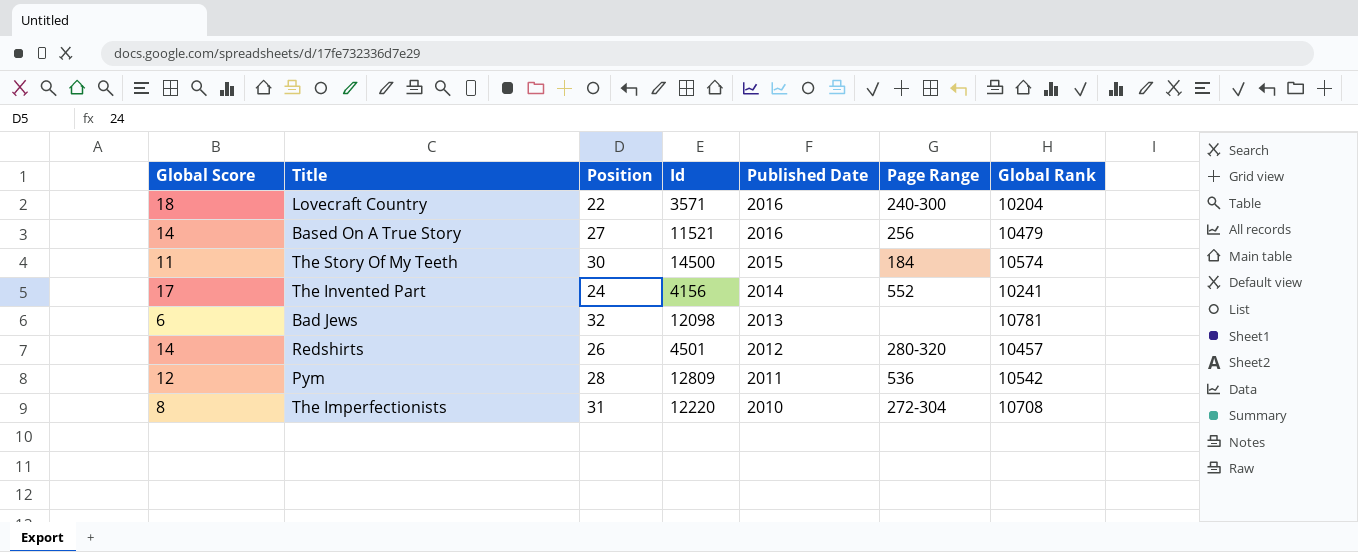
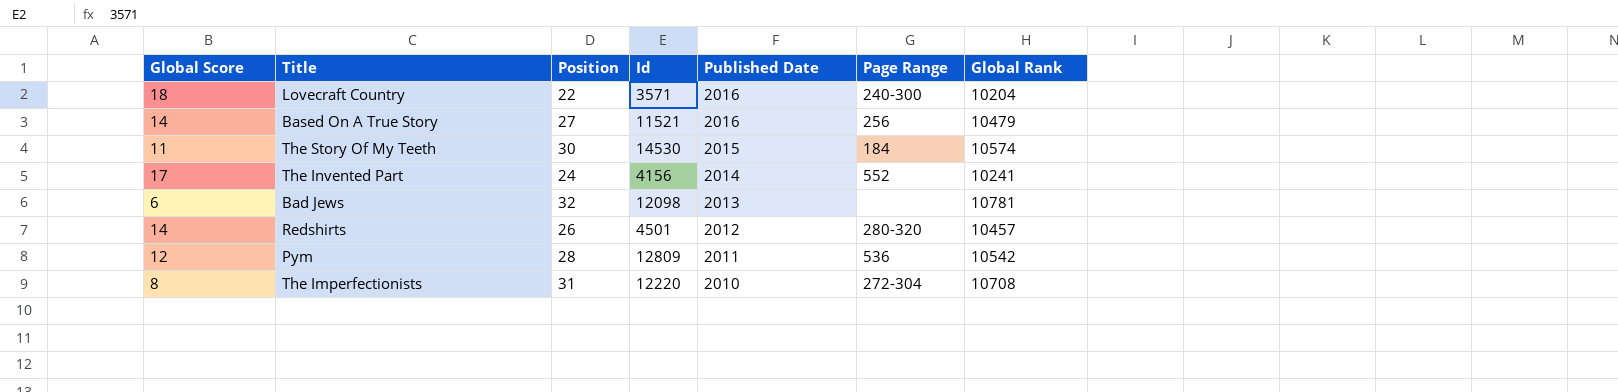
The Story Of My Teeth | Id: 14500 -> 14530

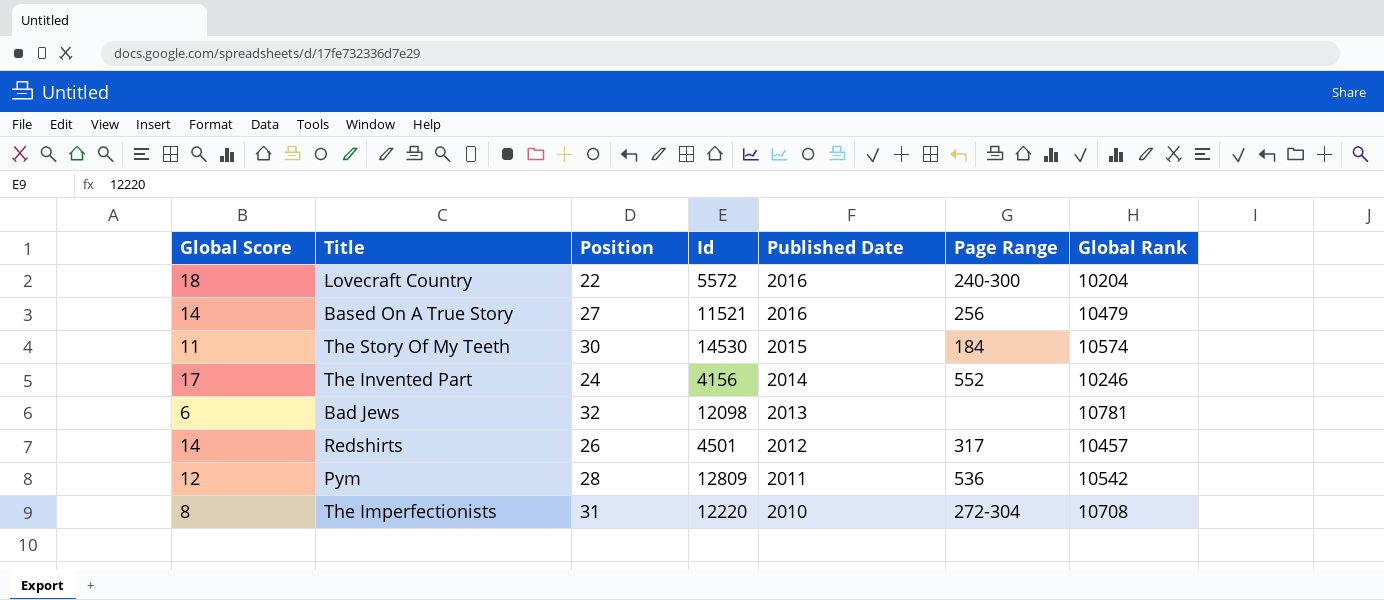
Lovecraft Country | Id: 3571 -> 5572
The Invented Part | Global Rank: 10241 -> 10246
Redshirts | Page Range: 280-320 -> 317

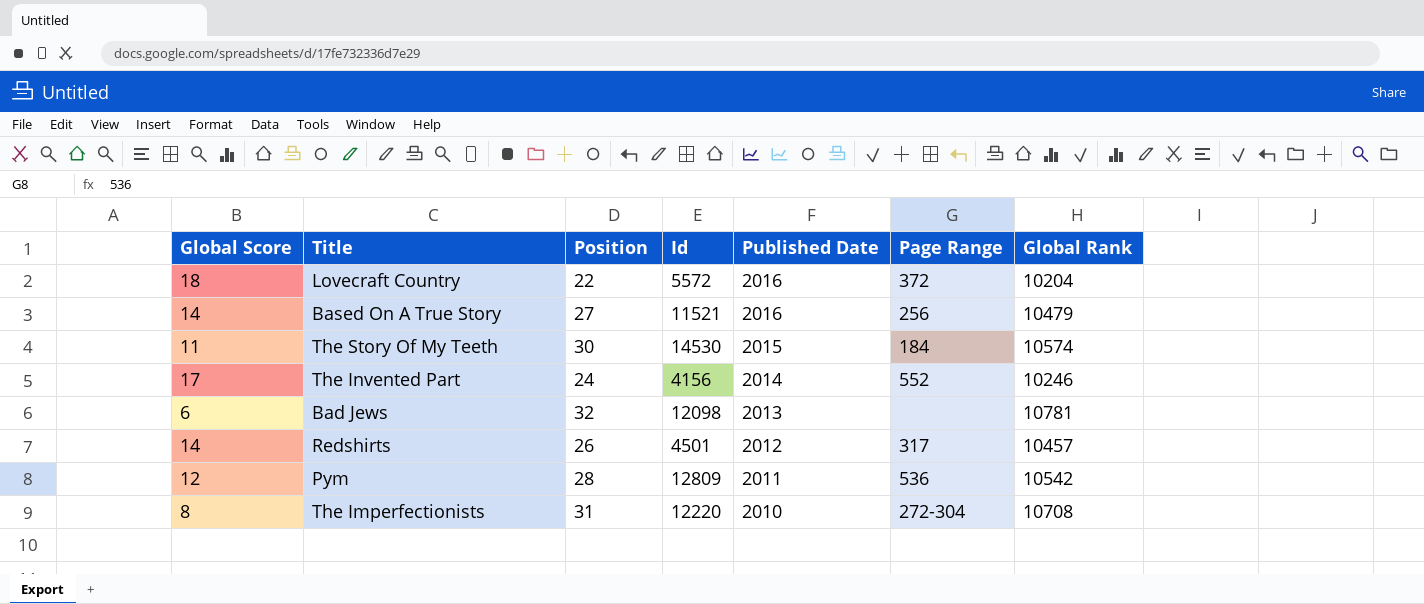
Lovecraft Country | Page Range: 240-300 -> 372

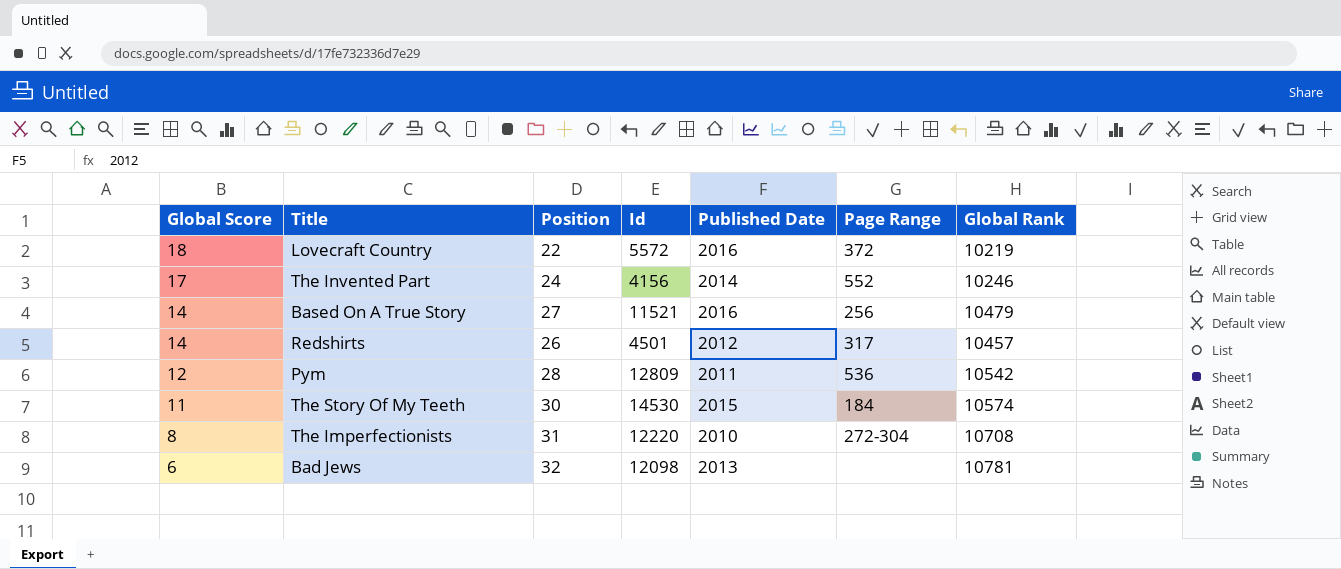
row order: Published Date descending -> Global Score descending
Lovecraft Country | Global Rank: 10204 -> 10219

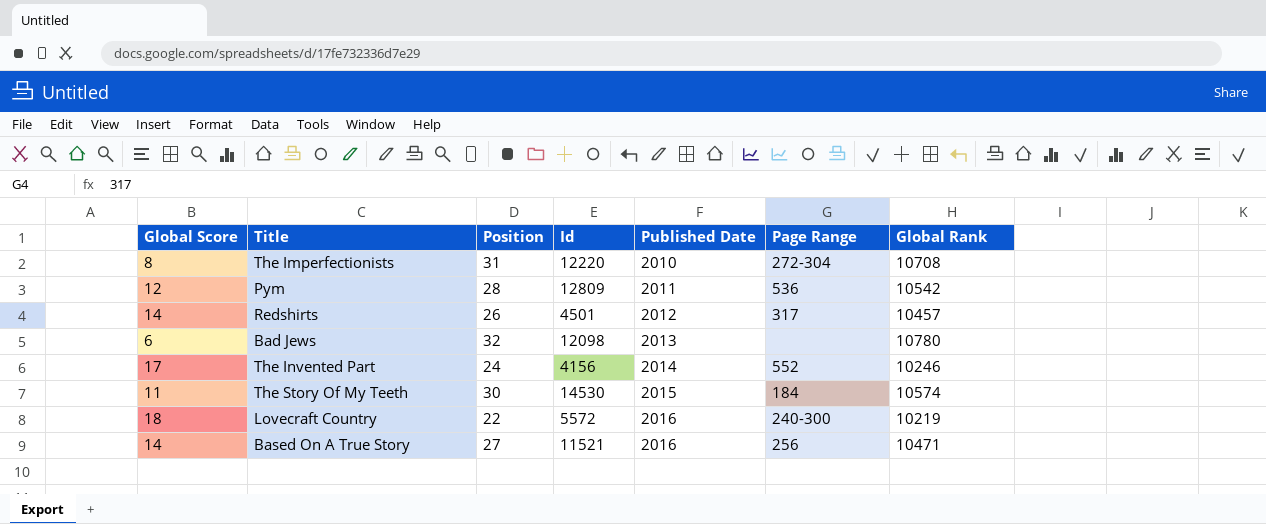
row order: Global Score descending -> Published Date ascending
Bad Jews | Global Rank: 10781 -> 10780
Lovecraft Country | Page Range: 372 -> 240-300
Based On A True Story | Global Rank: 10479 -> 10471

